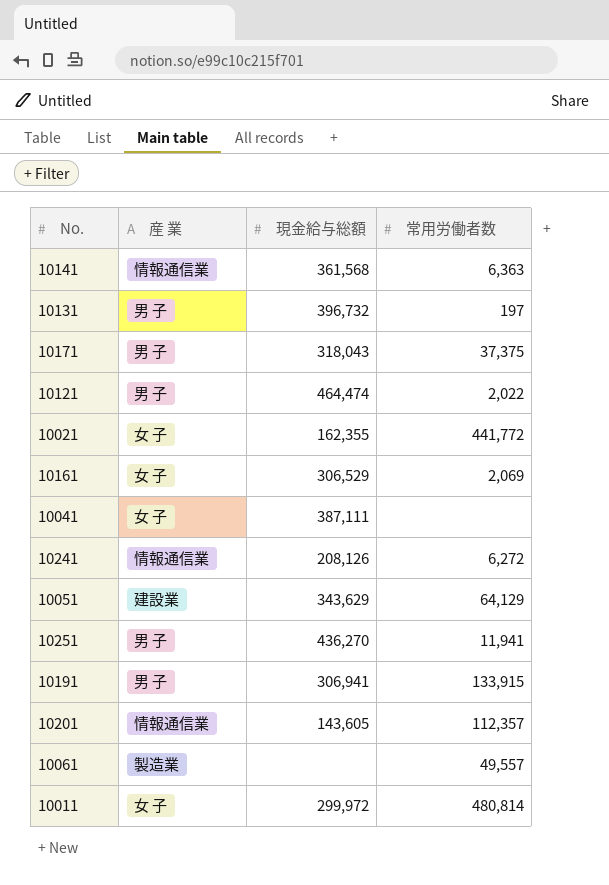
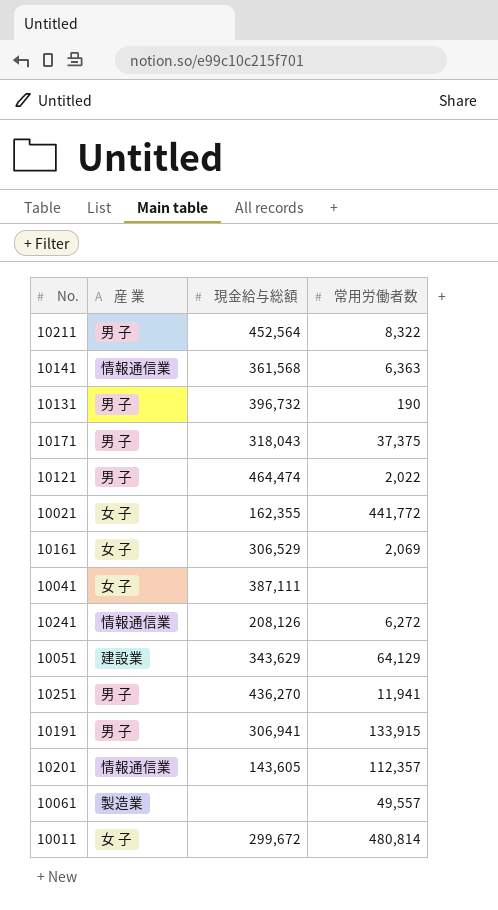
row 10211: none -> 男 子 | 452,564 | 8,322
10131 | 常用労働者数: 197 -> 190
10011 | 現金給与総額: 299,972 -> 299,672

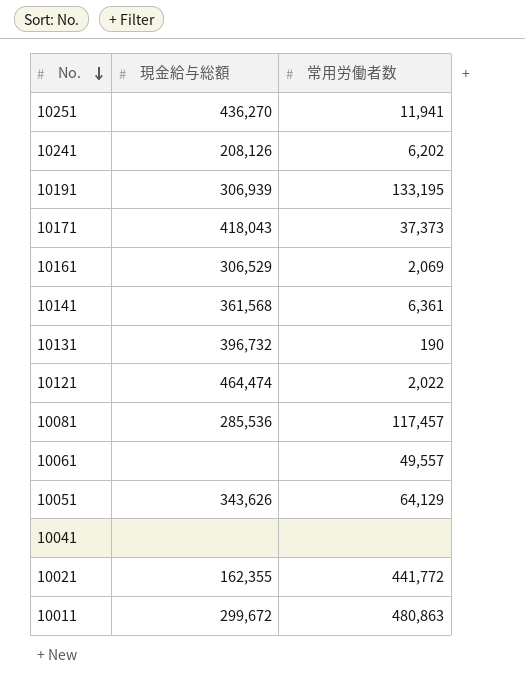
row order: none -> No. descending
column 産 業 | position: 2 -> none
row 10211: 男 子 | 452,564 | 8,322 -> none
row 10201: 情報通信業 | 143,605 | 112,357 -> none
10241 | 常用労働者数: 6,272 -> 6,202
10191 | 現金給与総額: 306,941 -> 306,939
10191 | 常用労働者数: 133,915 -> 133,195
10171 | 現金給与総額: 318,043 -> 418,043
10171 | 常用労働者数: 37,375 -> 37,373
10141 | 常用労働者数: 6,363 -> 6,361
row 10081: none -> 285,536 | 117,457
10051 | 現金給与総額: 343,629 -> 343,626
10041 | 現金給与総額: 387,111 -> none
10011 | 常用労働者数: 480,814 -> 480,863

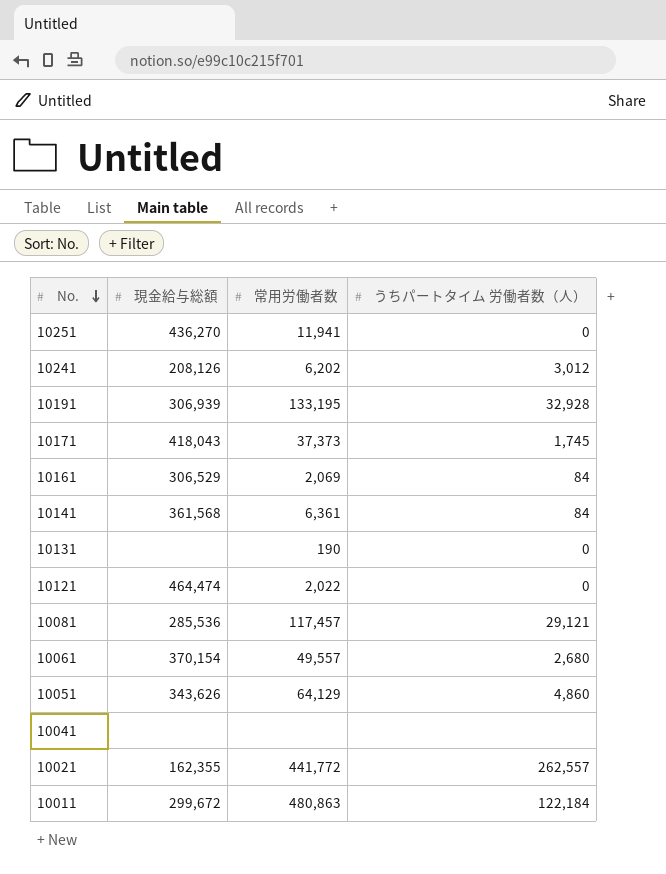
column うちパートタイム 労働者数（人） | position: none -> 4
10131 | 現金給与総額: 396,732 -> none
10061 | 現金給与総額: none -> 370,154

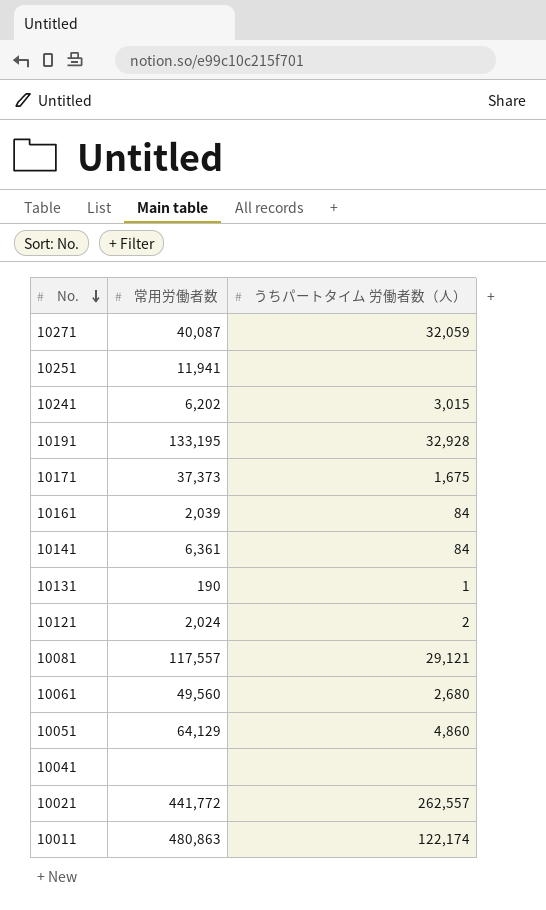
column 現金給与総額 | position: 2 -> none
row 10271: none -> 40,087 | 32,059
10251 | うちパートタイム 労働者数（人）: 0 -> none
10241 | うちパートタイム 労働者数（人）: 3,012 -> 3,015
10171 | うちパートタイム 労働者数（人）: 1,745 -> 1,675
10161 | 常用労働者数: 2,069 -> 2,039
10131 | うちパートタイム 労働者数（人）: 0 -> 1
10121 | 常用労働者数: 2,022 -> 2,024
10121 | うちパートタイム 労働者数（人）: 0 -> 2
10081 | 常用労働者数: 117,457 -> 117,557
10061 | 常用労働者数: 49,557 -> 49,560
10011 | うちパートタイム 労働者数（人）: 122,184 -> 122,174

